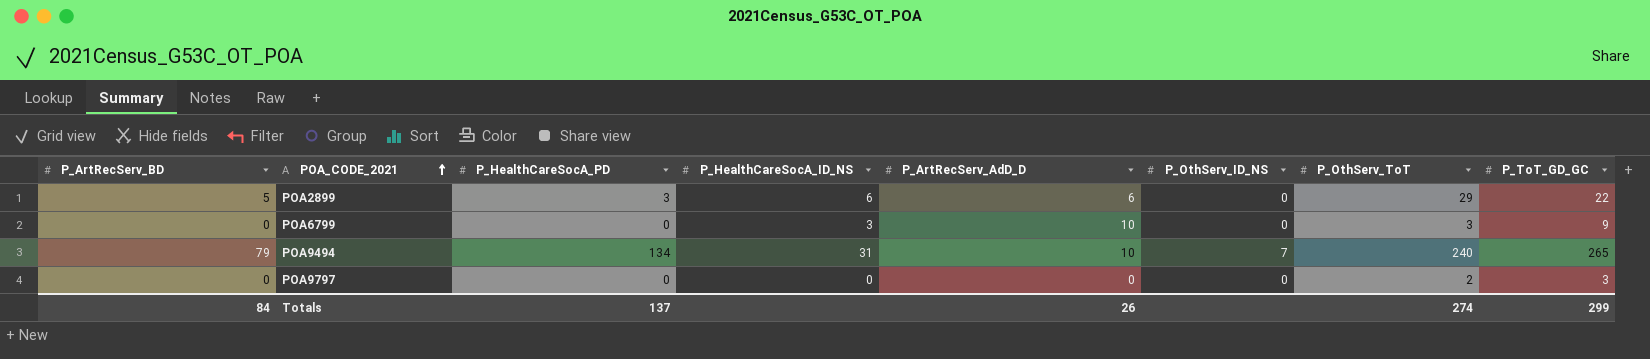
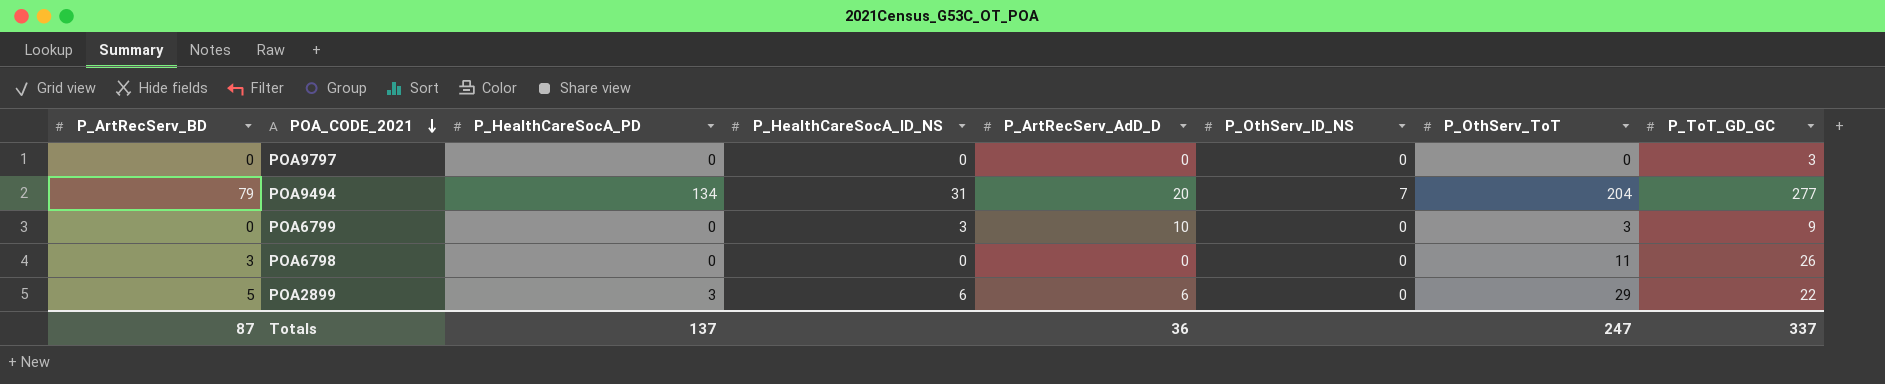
row order: POA_CODE_2021 ascending -> POA_CODE_2021 descending
POA9797 | P_OthServ_ToT: 2 -> 0
POA9494 | P_ArtRecServ_AdD_D: 10 -> 20
POA9494 | P_OthServ_ToT: 240 -> 204
POA9494 | P_ToT_GD_GC: 265 -> 277
row POA6798: none -> 3 | 0 | 0 | 0 | 0 | 11 | 26
Totals | P_ArtRecServ_BD: 84 -> 87
Totals | P_ArtRecServ_AdD_D: 26 -> 36
Totals | P_OthServ_ToT: 274 -> 247
Totals | P_ToT_GD_GC: 299 -> 337

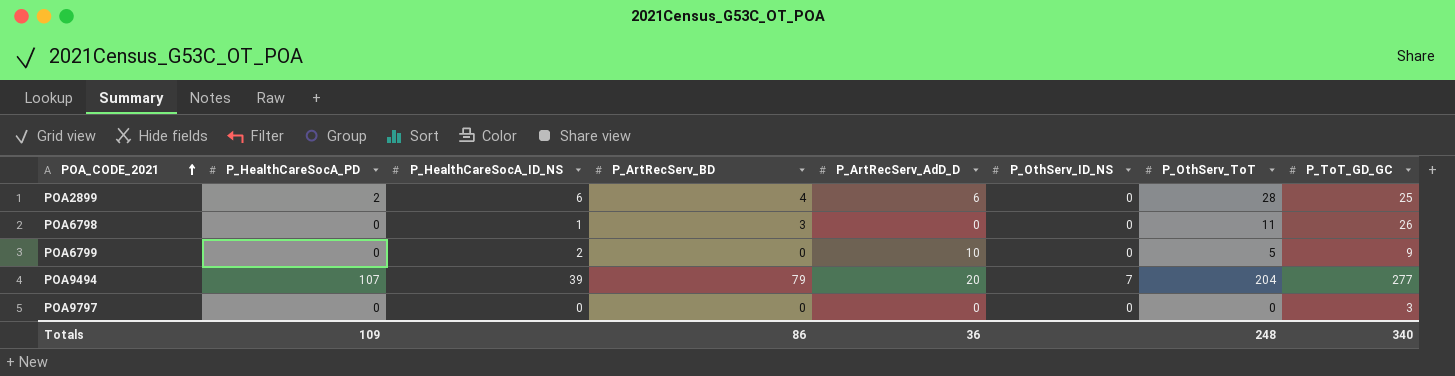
row order: POA_CODE_2021 descending -> POA_CODE_2021 ascending
column P_ArtRecServ_BD | position: 1 -> 4
POA2899 | P_HealthCareSocA_PD: 3 -> 2
POA2899 | P_ArtRecServ_BD: 5 -> 4
POA2899 | P_OthServ_ToT: 29 -> 28
POA2899 | P_ToT_GD_GC: 22 -> 25
POA6798 | P_HealthCareSocA_ID_NS: 0 -> 1
POA6799 | P_HealthCareSocA_ID_NS: 3 -> 2
POA6799 | P_OthServ_ToT: 3 -> 5
POA9494 | P_HealthCareSocA_PD: 134 -> 107
POA9494 | P_HealthCareSocA_ID_NS: 31 -> 39
Totals | P_HealthCareSocA_PD: 137 -> 109
Totals | P_ArtRecServ_BD: 87 -> 86
Totals | P_OthServ_ToT: 247 -> 248
Totals | P_ToT_GD_GC: 337 -> 340

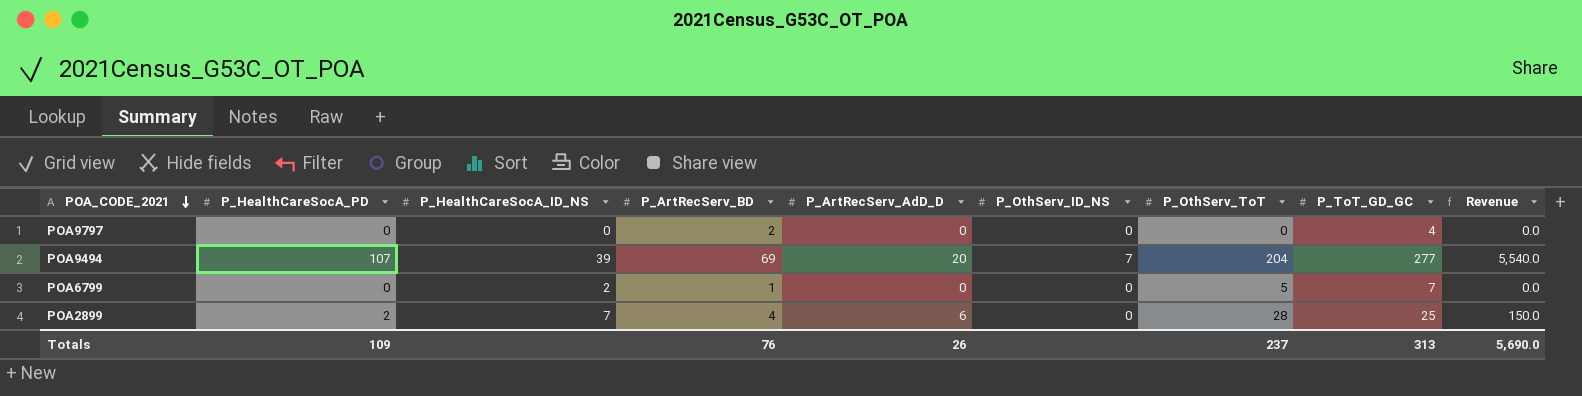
row order: POA_CODE_2021 ascending -> POA_CODE_2021 descending
column Revenue | formula: none -> [P_ArtRecServ_AdD_D] * [P_ToT_GD_GC]
row POA6798: 0 | 1 | 3 | 0 | 0 | 11 | 26 -> none
POA9797 | P_ArtRecServ_BD: 0 -> 2
POA9797 | P_ToT_GD_GC: 3 -> 4
POA9494 | P_ArtRecServ_BD: 79 -> 69
POA6799 | P_ArtRecServ_BD: 0 -> 1
POA6799 | P_ArtRecServ_AdD_D: 10 -> 0
POA6799 | P_ToT_GD_GC: 9 -> 7
POA2899 | P_HealthCareSocA_ID_NS: 6 -> 7
Totals | P_ArtRecServ_BD: 86 -> 76
Totals | P_ArtRecServ_AdD_D: 36 -> 26
Totals | P_OthServ_ToT: 248 -> 237
Totals | P_ToT_GD_GC: 340 -> 313

